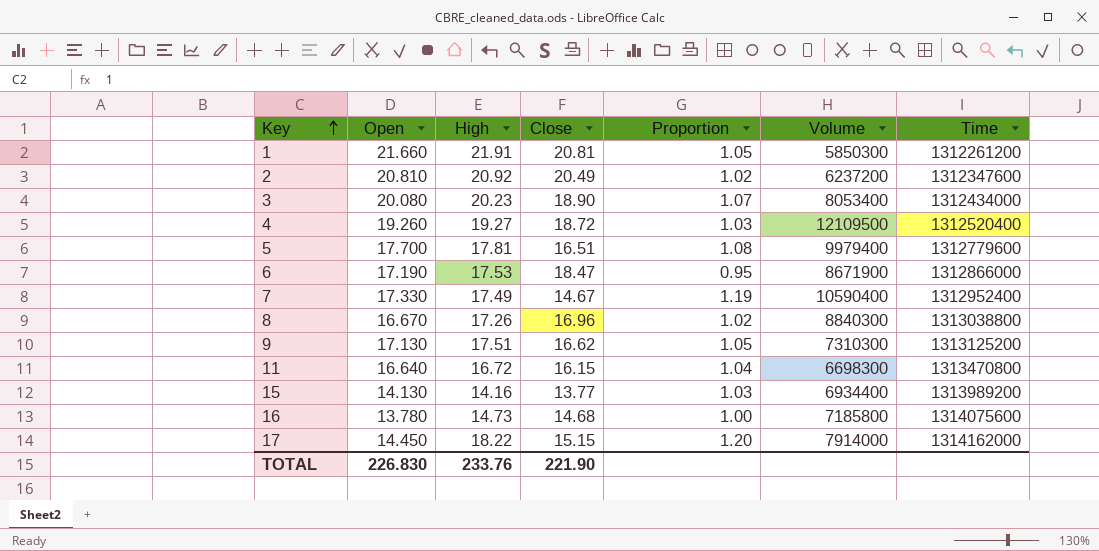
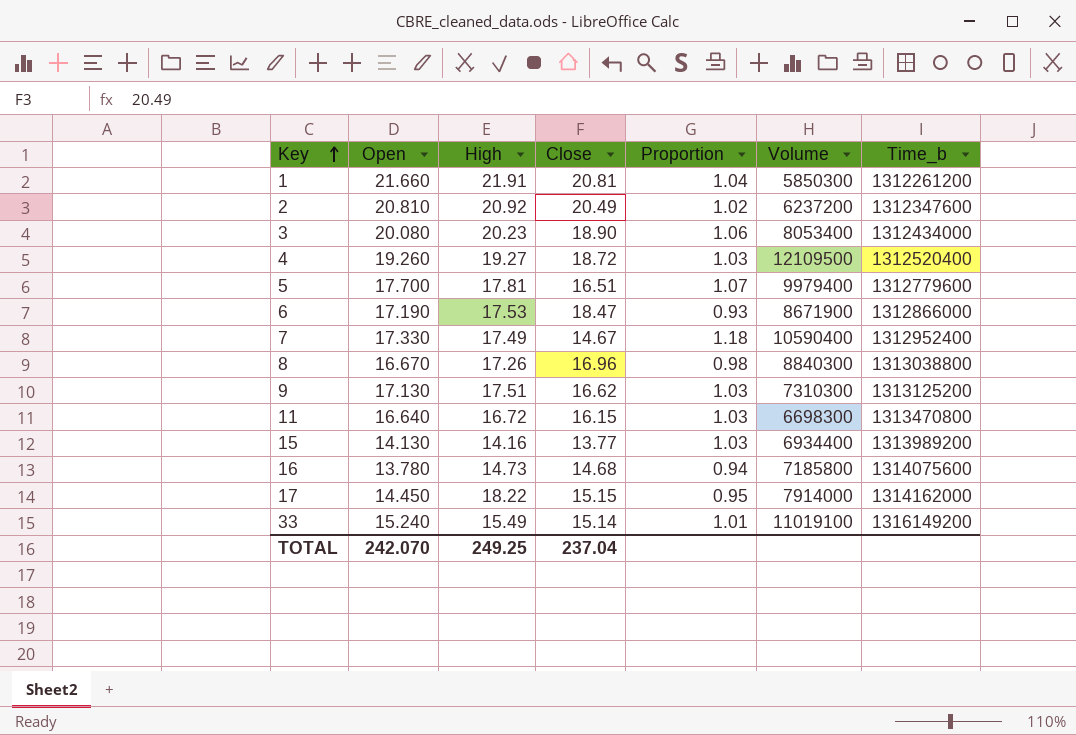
column Proportion | formula: [High] / [Close] -> [Open] / [Close]
column name: Time -> Time_b
row 33: none -> 15.240 | 15.49 | 15.14 | 1.01 | 11019100 | 1316149200
TOTAL | Open: 226.830 -> 242.070
TOTAL | High: 233.76 -> 249.25
TOTAL | Close: 221.90 -> 237.04

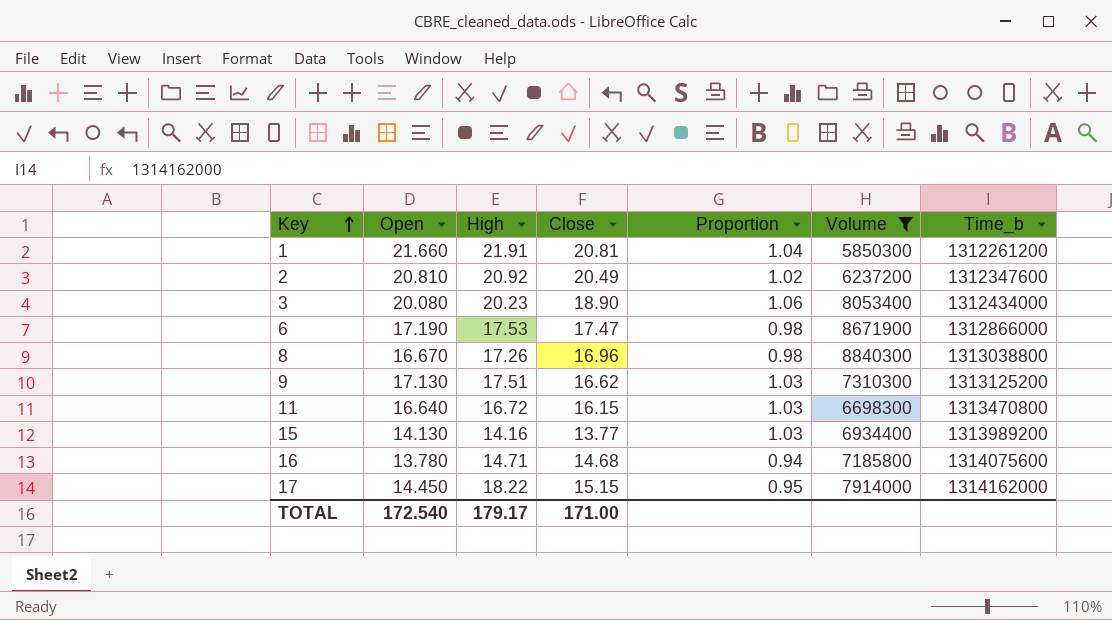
filter: none -> Volume <= 8840300
6 | Close: 18.47 -> 17.47
6 | Proportion: 0.93 -> 0.98
16 | High: 14.73 -> 14.71
TOTAL | Open: 242.070 -> 172.540
TOTAL | High: 249.25 -> 179.17
TOTAL | Close: 237.04 -> 171.00

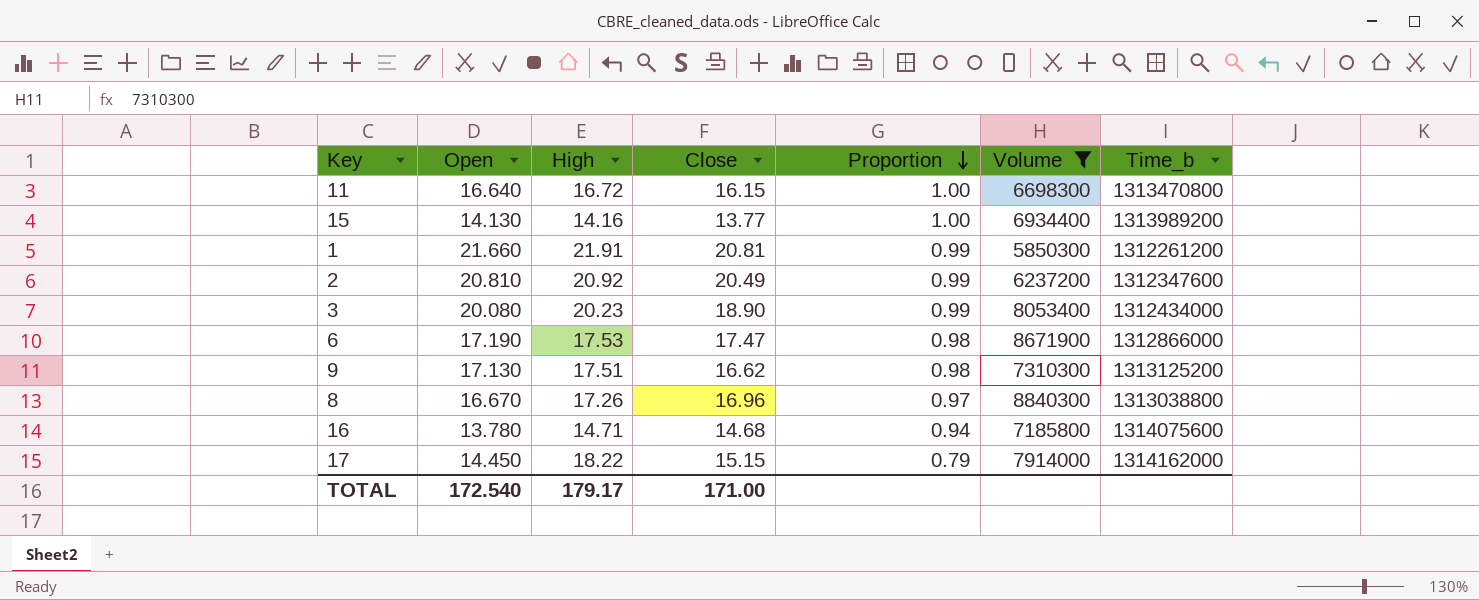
row order: Key ascending -> Proportion descending
column Proportion | formula: [Open] / [Close] -> [Open] / [High]

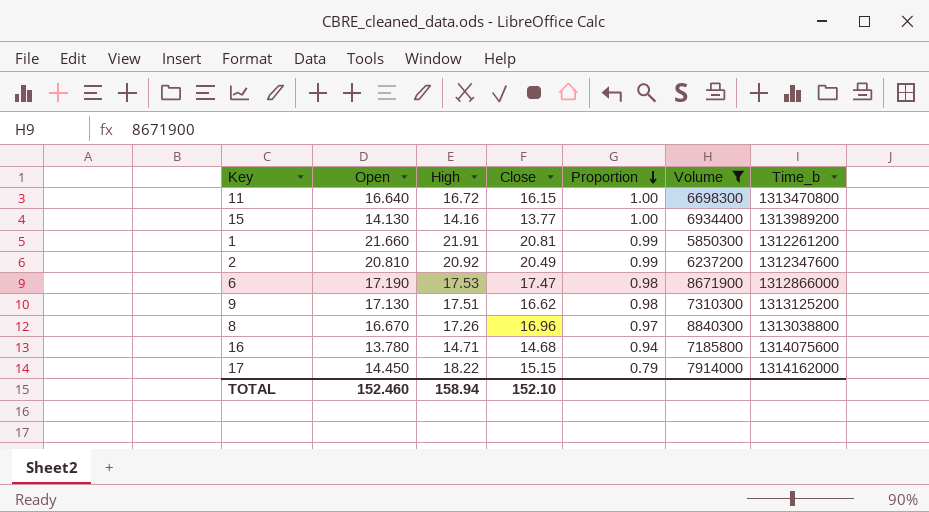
row 3: 20.080 | 20.23 | 18.90 | 0.99 | 8053400 | 1312434000 -> none
TOTAL | Open: 172.540 -> 152.460
TOTAL | High: 179.17 -> 158.94
TOTAL | Close: 171.00 -> 152.10

